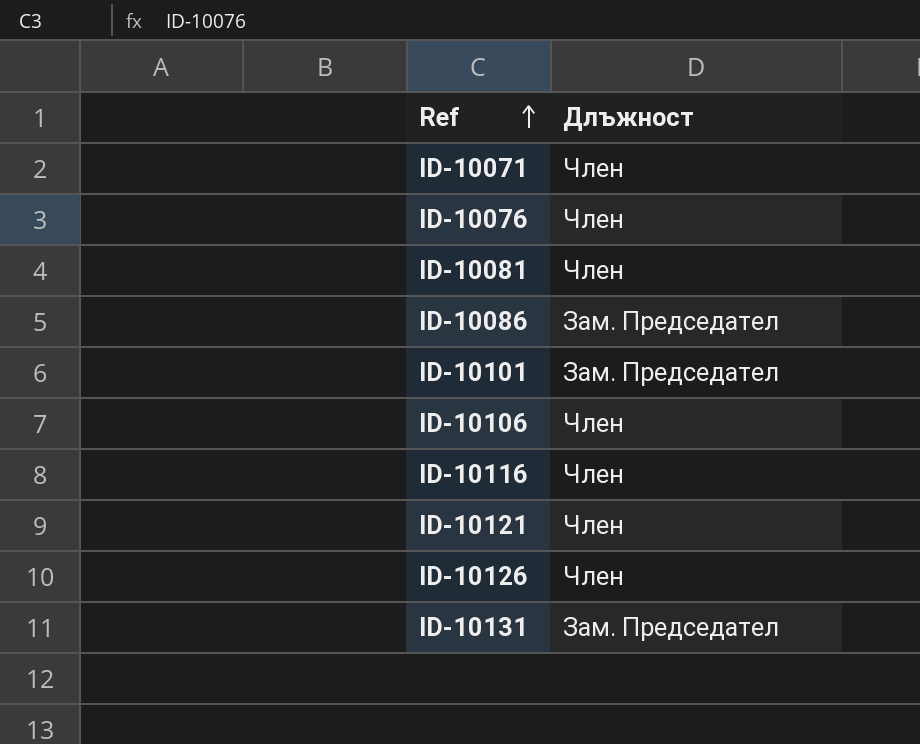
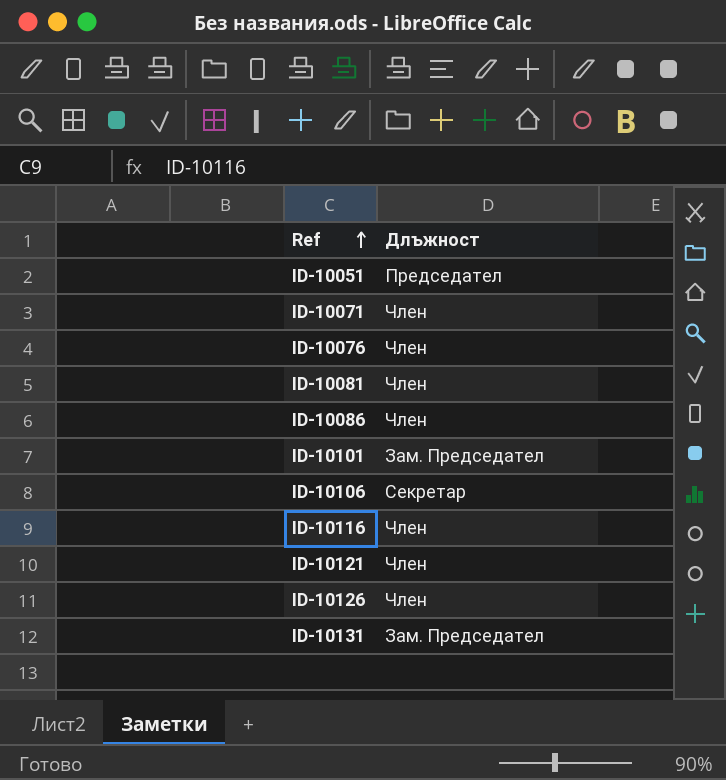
row ID-10051: none -> Председател
ID-10086 | Длъжност: Зам. Председател -> Член
ID-10106 | Длъжност: Член -> Секретар

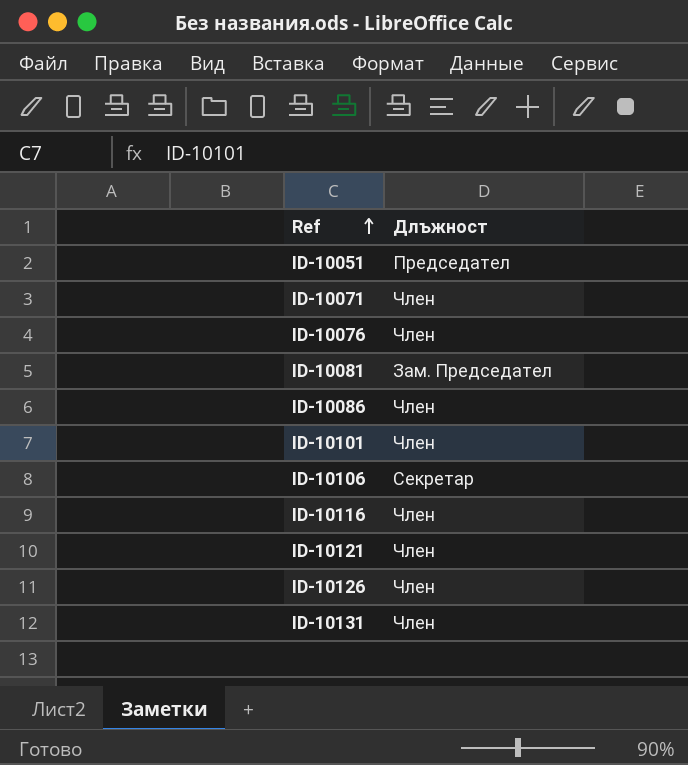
ID-10081 | Длъжност: Член -> Зам. Председател
ID-10101 | Длъжност: Зам. Председател -> Член
ID-10131 | Длъжност: Зам. Председател -> Член

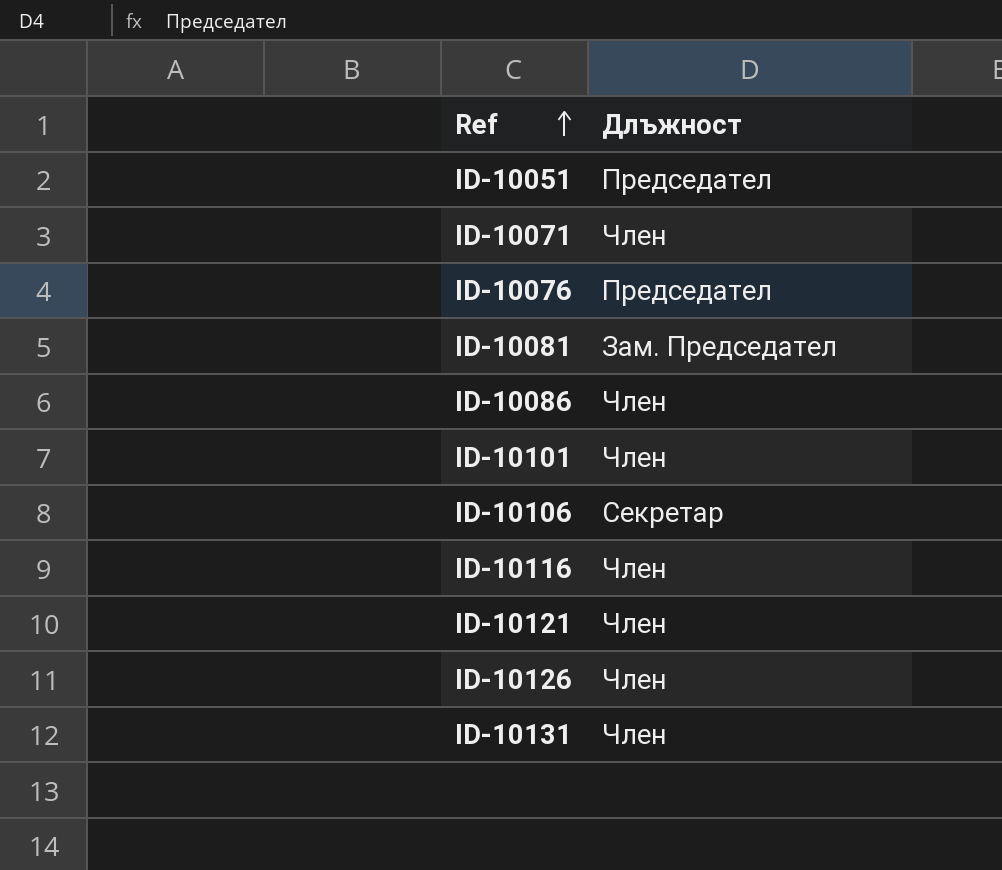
ID-10076 | Длъжност: Член -> Председател

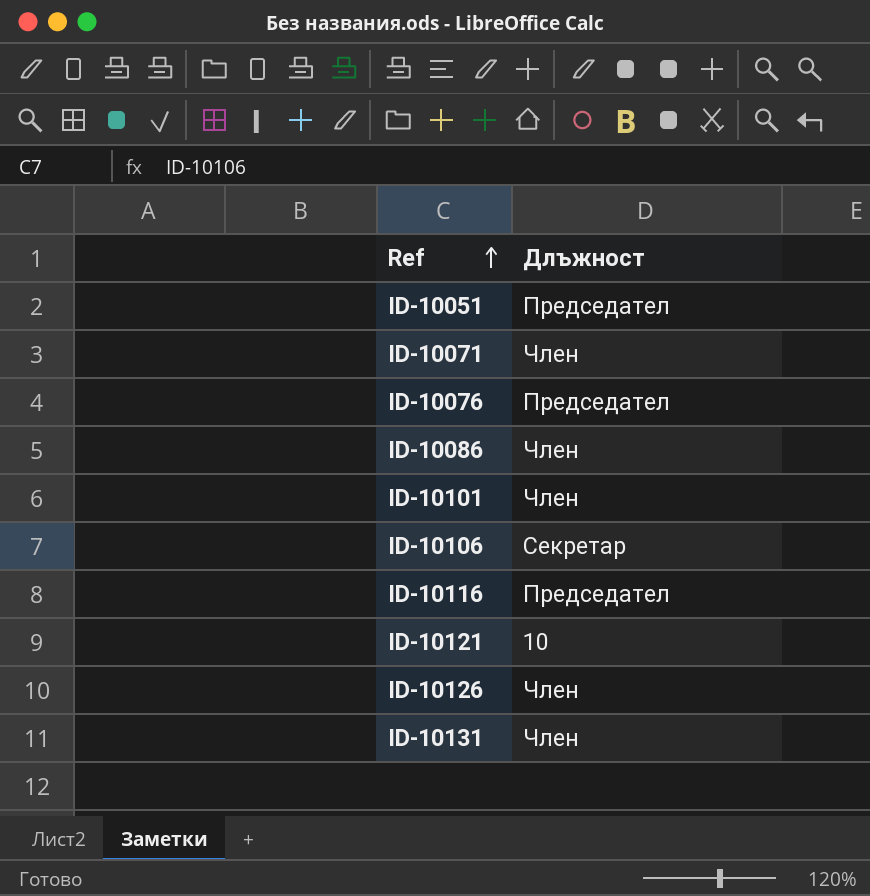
row ID-10081: Зам. Председател -> none
ID-10116 | Длъжност: Член -> Председател
ID-10121 | Длъжност: Член -> 10

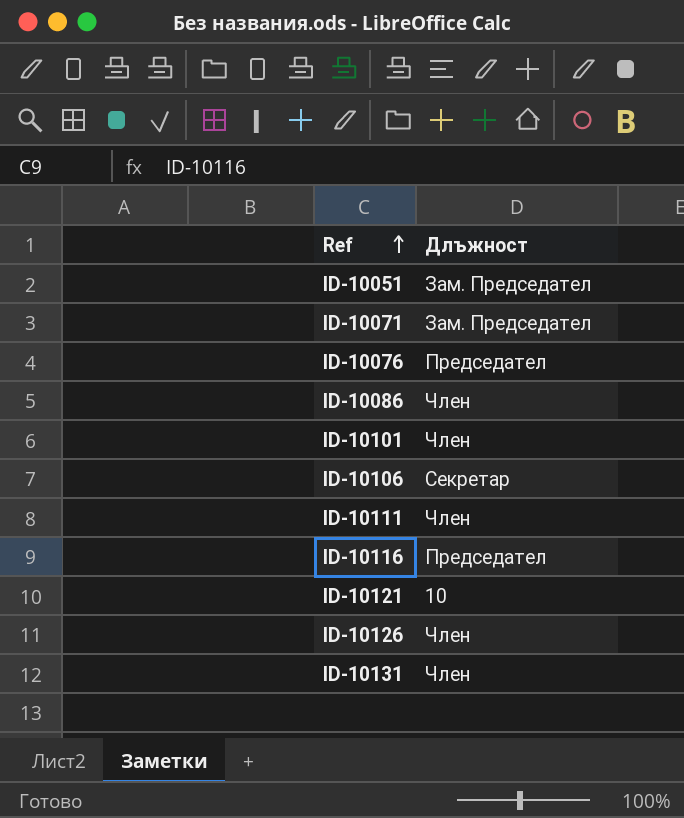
ID-10051 | Длъжност: Председател -> Зам. Председател
ID-10071 | Длъжност: Член -> Зам. Председател
row ID-10111: none -> Член

